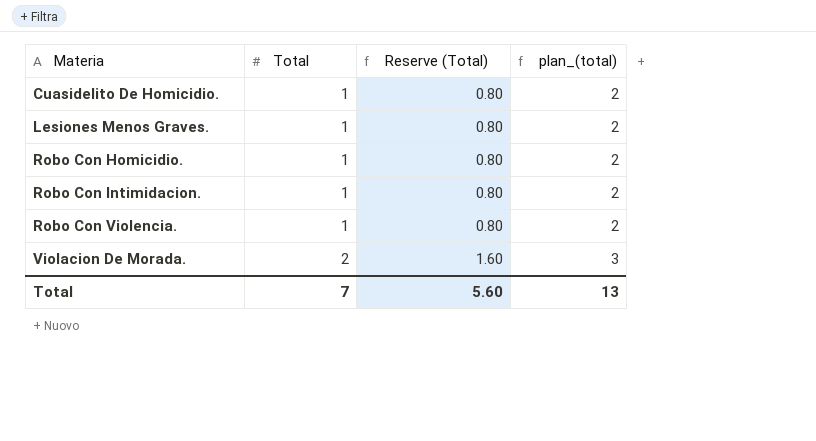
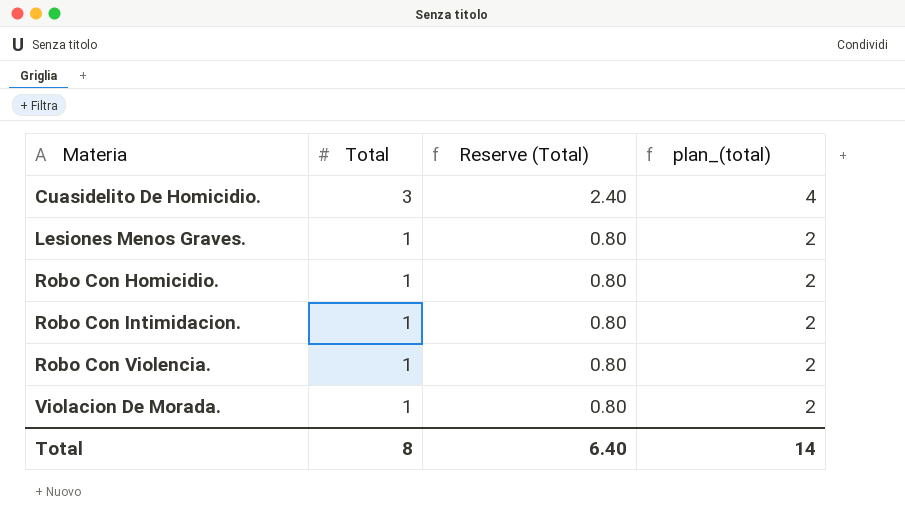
Cuasidelito De Homicidio. | Total: 1 -> 3
Cuasidelito De Homicidio. | Reserve (Total): 0.80 -> 2.40
Cuasidelito De Homicidio. | plan_(total): 2 -> 4
Violacion De Morada. | Total: 2 -> 1
Violacion De Morada. | Reserve (Total): 1.60 -> 0.80
Violacion De Morada. | plan_(total): 3 -> 2
Total | Total: 7 -> 8
Total | Reserve (Total): 5.60 -> 6.40
Total | plan_(total): 13 -> 14

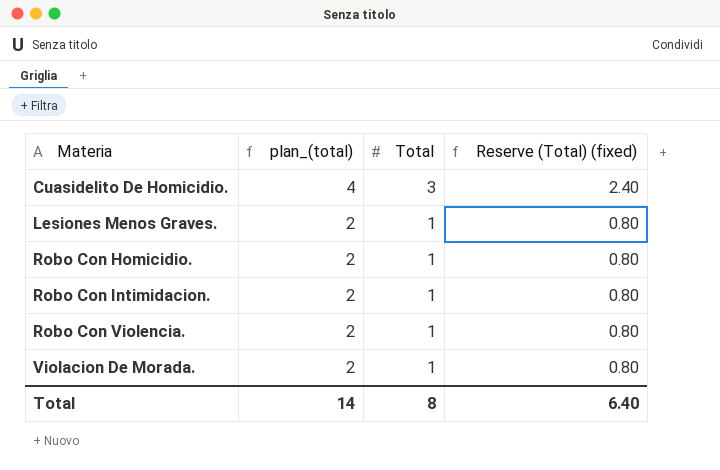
column plan_(total) | position: 4 -> 2
column name: Reserve (Total) -> Reserve (Total) (fixed)

